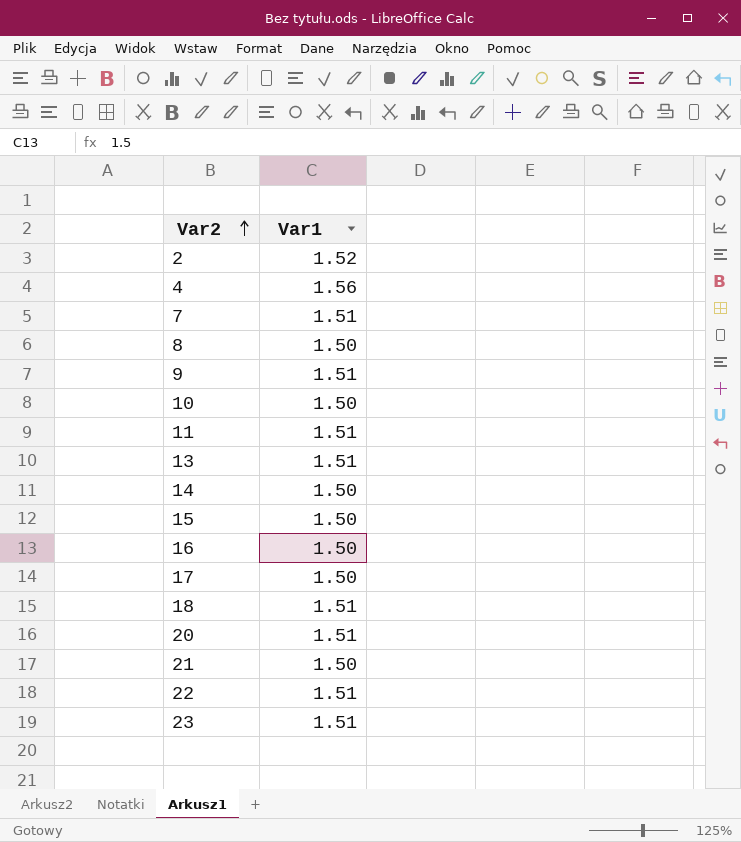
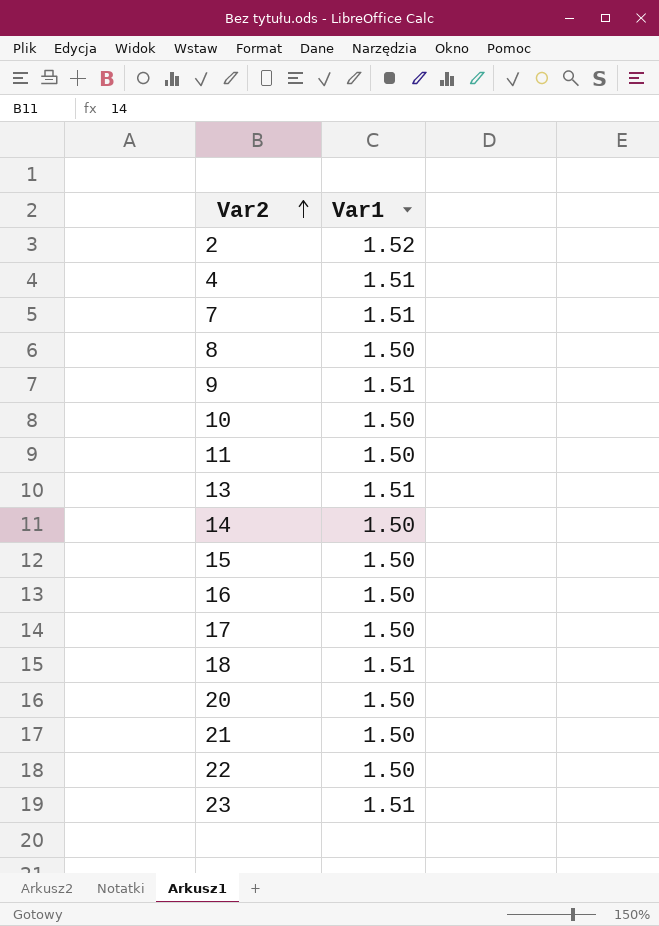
4 | Var1: 1.56 -> 1.51
11 | Var1: 1.51 -> 1.50
20 | Var1: 1.51 -> 1.50
22 | Var1: 1.51 -> 1.50

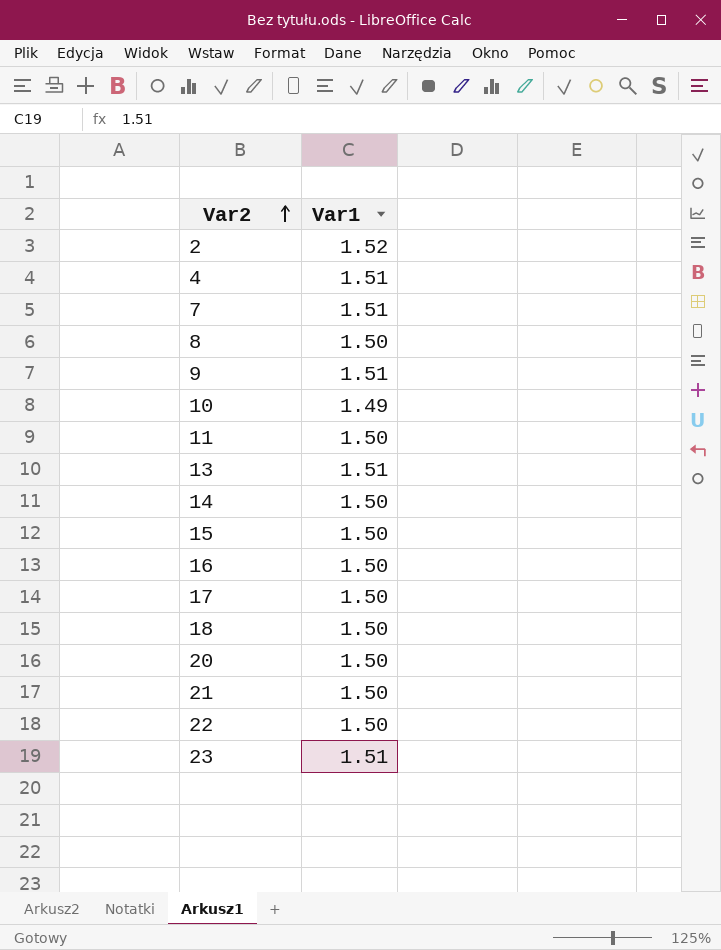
10 | Var1: 1.50 -> 1.49
18 | Var1: 1.51 -> 1.50

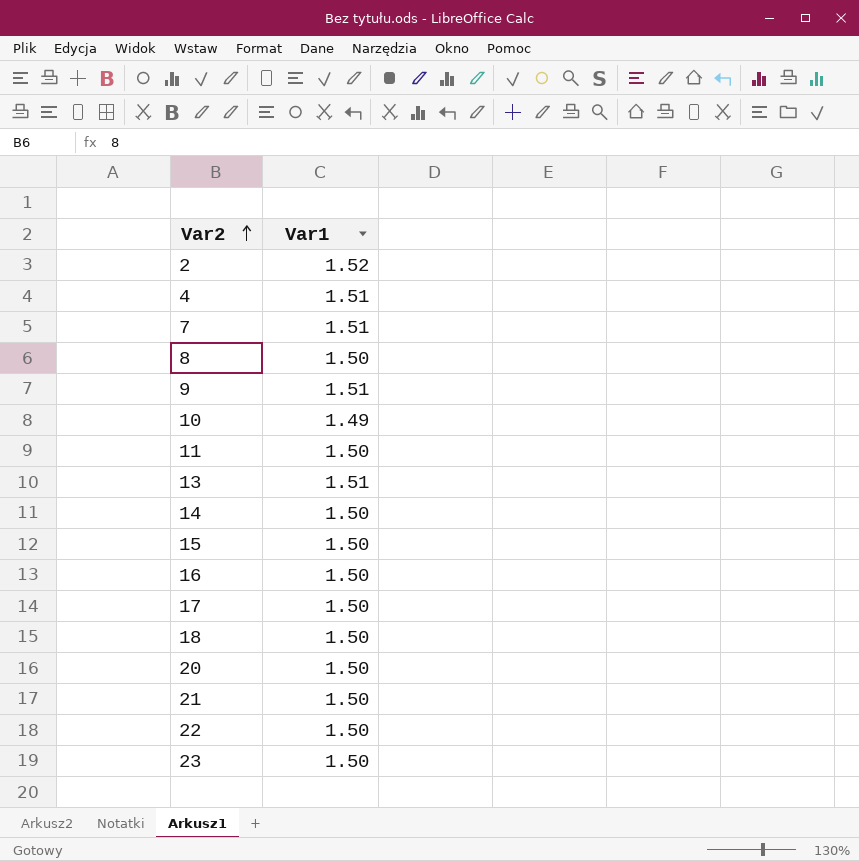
23 | Var1: 1.51 -> 1.50

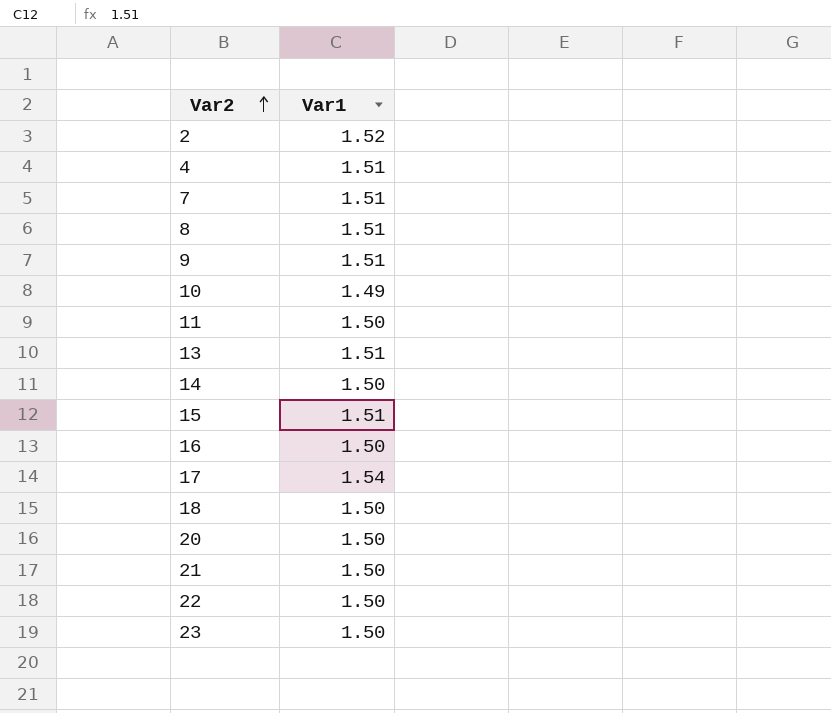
8 | Var1: 1.50 -> 1.51
15 | Var1: 1.50 -> 1.51
17 | Var1: 1.50 -> 1.54

